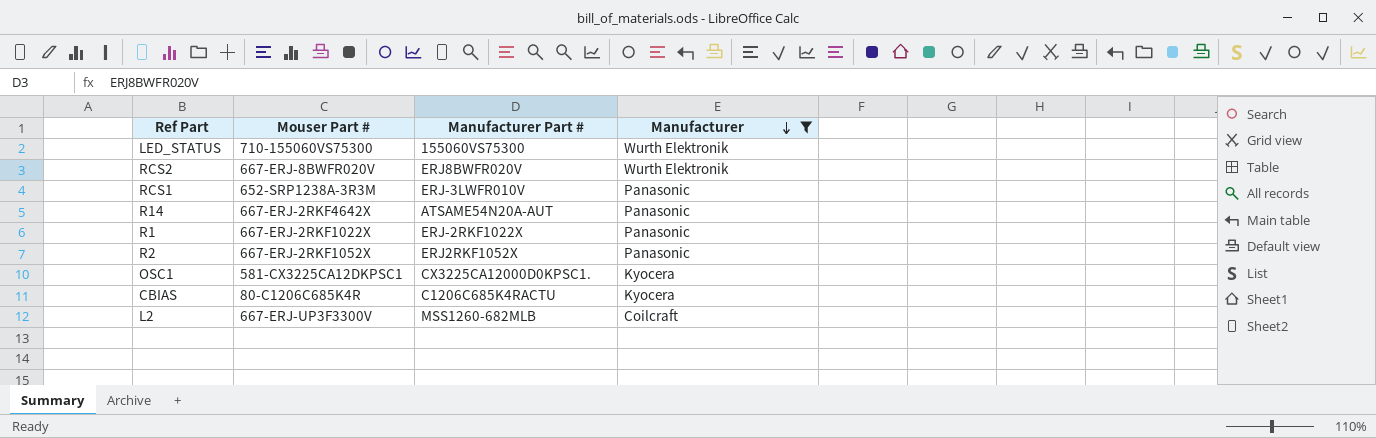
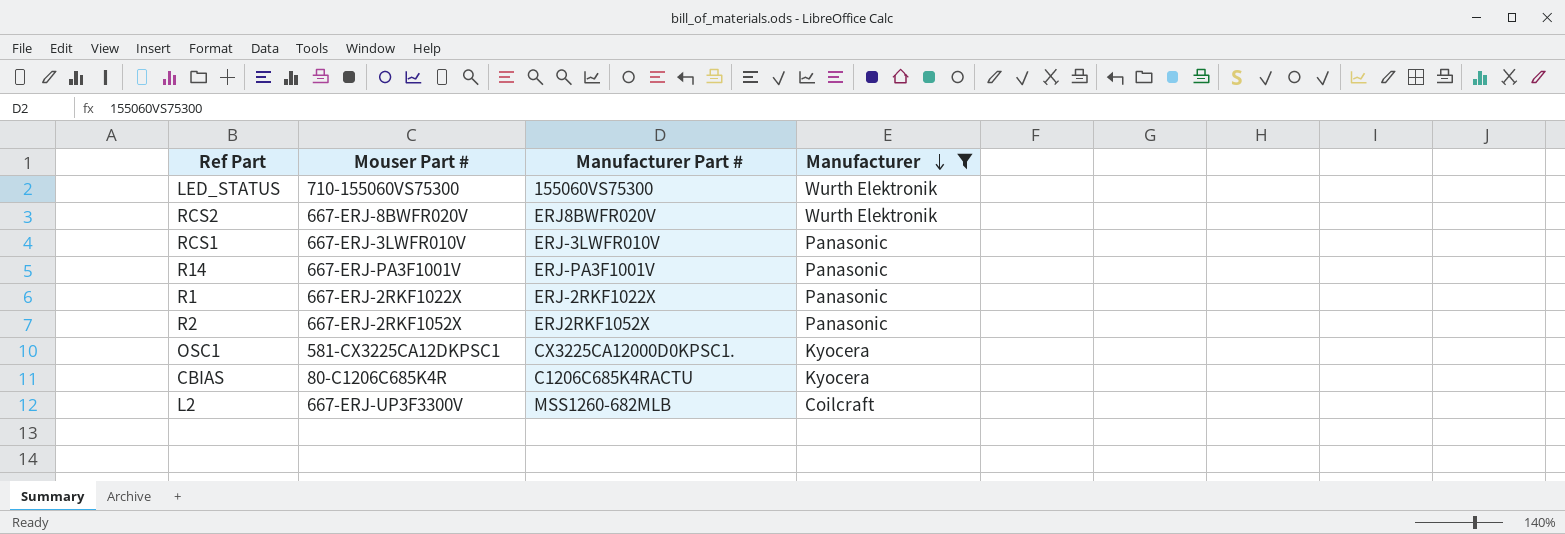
RCS1 | Mouser Part #: 652-SRP1238A-3R3M -> 667-ERJ-3LWFR010V
R14 | Mouser Part #: 667-ERJ-2RKF4642X -> 667-ERJ-PA3F1001V
R14 | Manufacturer Part #: ATSAME54N20A-AUT -> ERJ-PA3F1001V

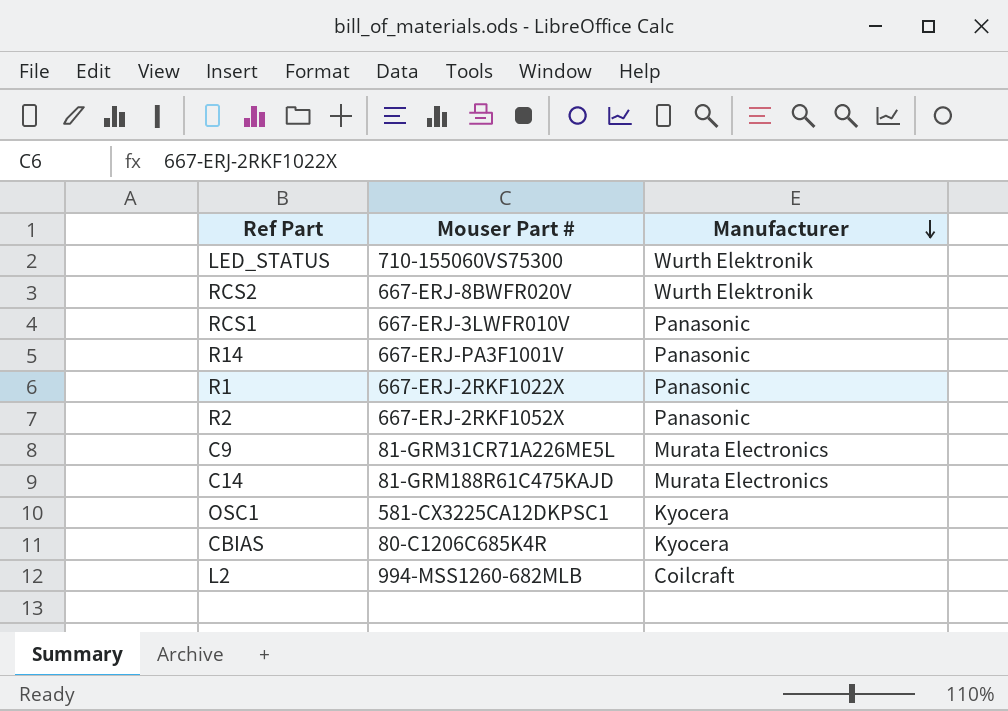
filter: Manufacturer != Murata Electronics -> none
column Manufacturer Part # | position: 3 -> none
L2 | Mouser Part #: 667-ERJ-UP3F3300V -> 994-MSS1260-682MLB

